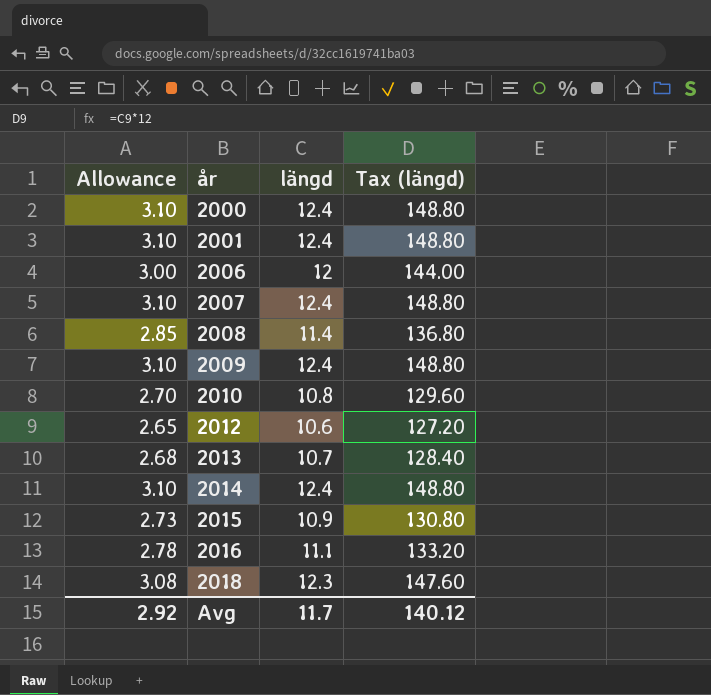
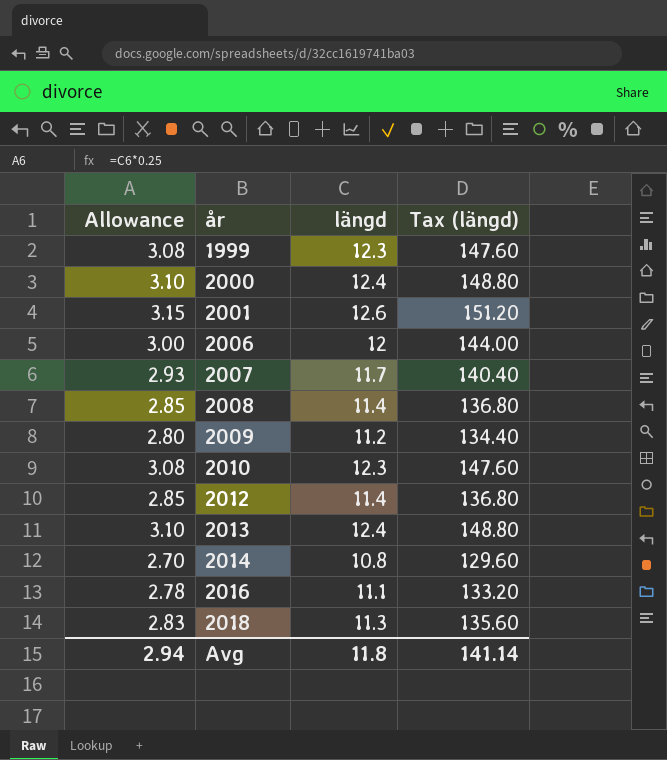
row 2015: 2.73 | 10.9 | 130.80 -> none
row 1999: none -> 3.08 | 12.3 | 147.60
2001 | Allowance: 3.10 -> 3.15
2001 | längd: 12.4 -> 12.6
2001 | Tax (längd): 148.80 -> 151.20
2007 | Allowance: 3.10 -> 2.93
2007 | längd: 12.4 -> 11.7
2007 | Tax (längd): 148.80 -> 140.40
2009 | Allowance: 3.10 -> 2.80
2009 | längd: 12.4 -> 11.2
2009 | Tax (längd): 148.80 -> 134.40
2010 | Allowance: 2.70 -> 3.08
2010 | längd: 10.8 -> 12.3
2010 | Tax (längd): 129.60 -> 147.60
2012 | Allowance: 2.65 -> 2.85
2012 | längd: 10.6 -> 11.4
2012 | Tax (längd): 127.20 -> 136.80
2013 | Allowance: 2.68 -> 3.10
2013 | längd: 10.7 -> 12.4
2013 | Tax (längd): 128.40 -> 148.80
2014 | Allowance: 3.10 -> 2.70
2014 | längd: 12.4 -> 10.8
2014 | Tax (längd): 148.80 -> 129.60
2018 | Allowance: 3.08 -> 2.83
2018 | längd: 12.3 -> 11.3
2018 | Tax (längd): 147.60 -> 135.60
Avg | Allowance: 2.92 -> 2.94
Avg | längd: 11.7 -> 11.8
Avg | Tax (längd): 140.12 -> 141.14

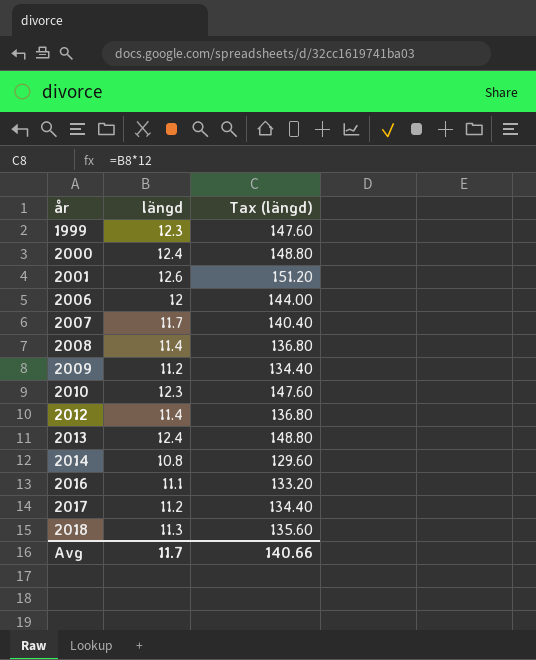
column Allowance | formula: [längd] * 0.25 -> none
row 2017: none -> 11.2 | 134.40
Avg | längd: 11.8 -> 11.7
Avg | Tax (längd): 141.14 -> 140.66

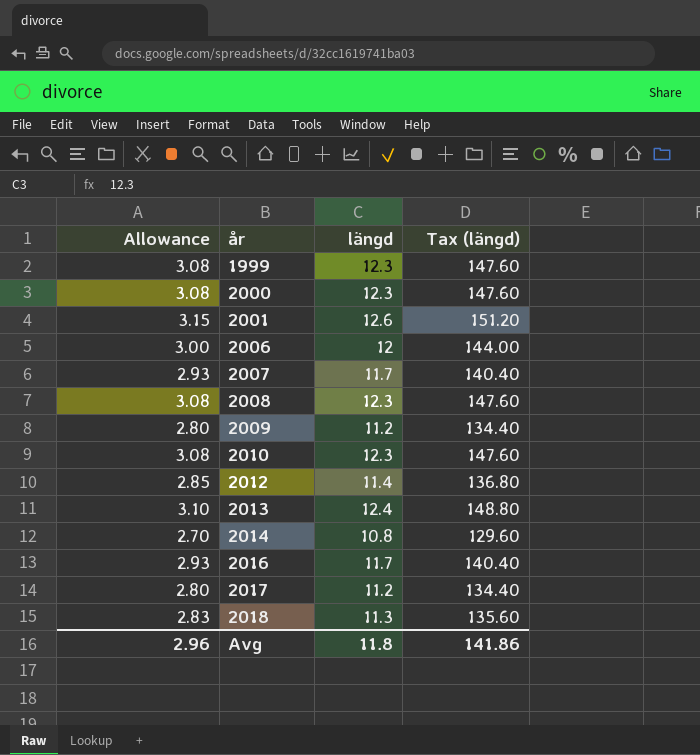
column Allowance | formula: none -> [längd] * 0.25
2000 | längd: 12.4 -> 12.3
2000 | Tax (längd): 148.80 -> 147.60
2008 | längd: 11.4 -> 12.3
2008 | Tax (längd): 136.80 -> 147.60
2016 | längd: 11.1 -> 11.7
2016 | Tax (längd): 133.20 -> 140.40
Avg | längd: 11.7 -> 11.8
Avg | Tax (längd): 140.66 -> 141.86

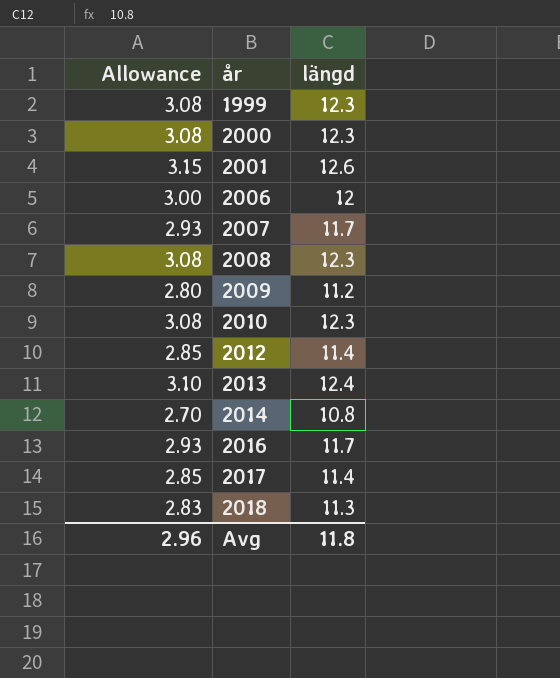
column Tax (längd) | formula: [längd] * 12 -> none
2017 | Allowance: 2.80 -> 2.85
2017 | längd: 11.2 -> 11.4

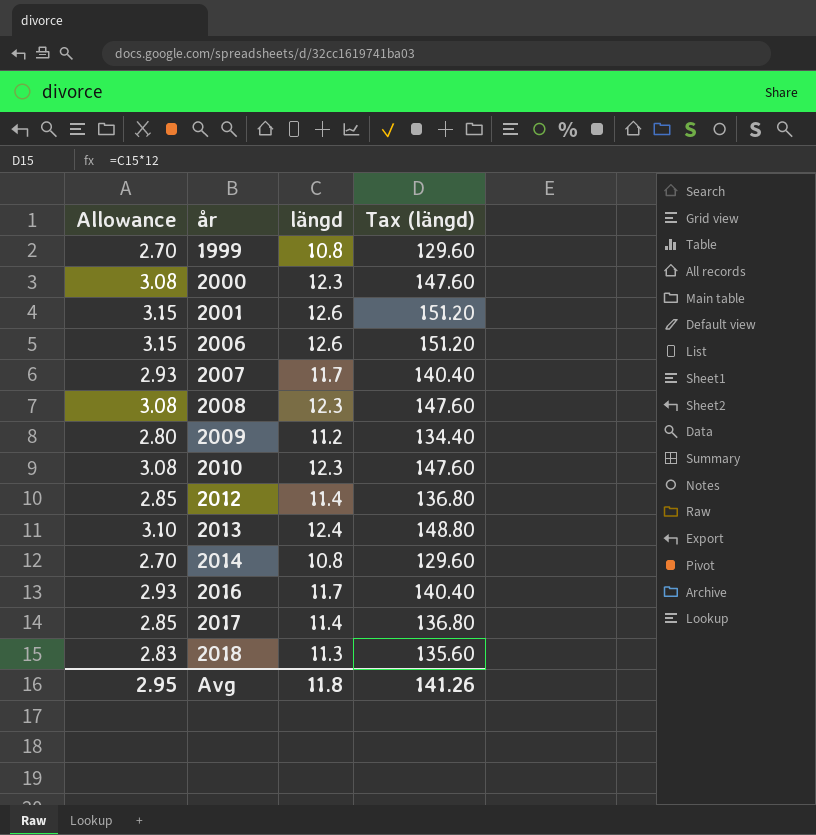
column Tax (längd) | formula: none -> [längd] * 12
1999 | Allowance: 3.08 -> 2.70
1999 | längd: 12.3 -> 10.8
2006 | Allowance: 3.00 -> 3.15
2006 | längd: 12 -> 12.6
Avg | Allowance: 2.96 -> 2.95

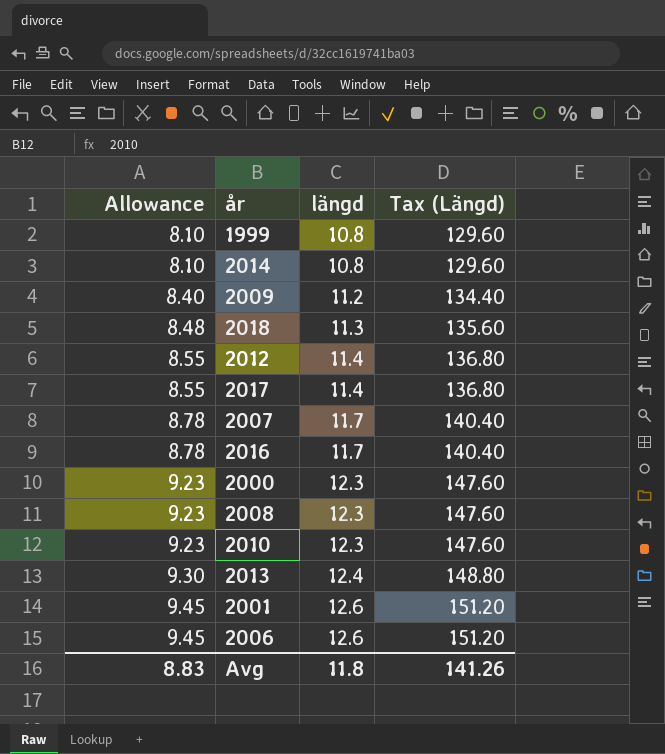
row order: år ascending -> Allowance ascending
column Allowance | formula: [längd] * 0.25 -> [längd] * 0.75
column name: Tax (längd) -> Tax (Längd)
Avg | Allowance: 2.95 -> 8.83

